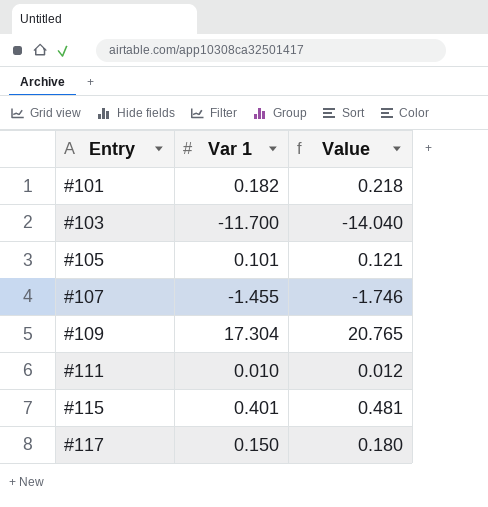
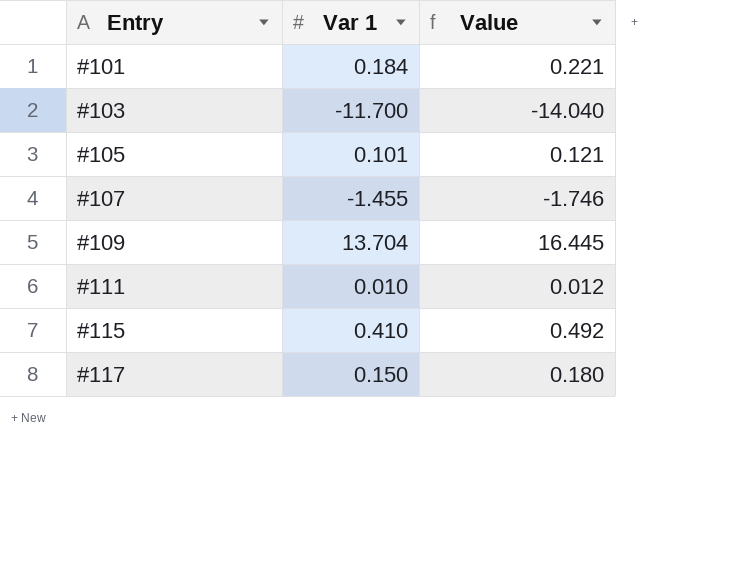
#101 | Var 1: 0.182 -> 0.184
#101 | Value: 0.218 -> 0.221
#109 | Var 1: 17.304 -> 13.704
#109 | Value: 20.765 -> 16.445
#115 | Var 1: 0.401 -> 0.410
#115 | Value: 0.481 -> 0.492

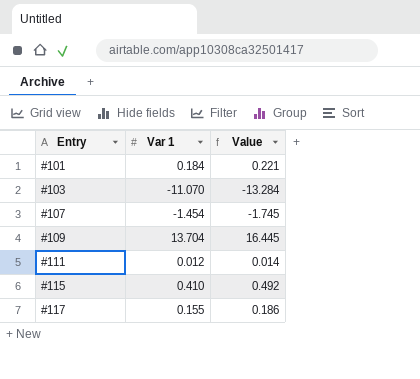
row #105: 0.101 | 0.121 -> none
#103 | Var 1: -11.700 -> -11.070
#103 | Value: -14.040 -> -13.284
#107 | Var 1: -1.455 -> -1.454
#107 | Value: -1.746 -> -1.745
#111 | Var 1: 0.010 -> 0.012
#111 | Value: 0.012 -> 0.014
#117 | Var 1: 0.150 -> 0.155
#117 | Value: 0.180 -> 0.186

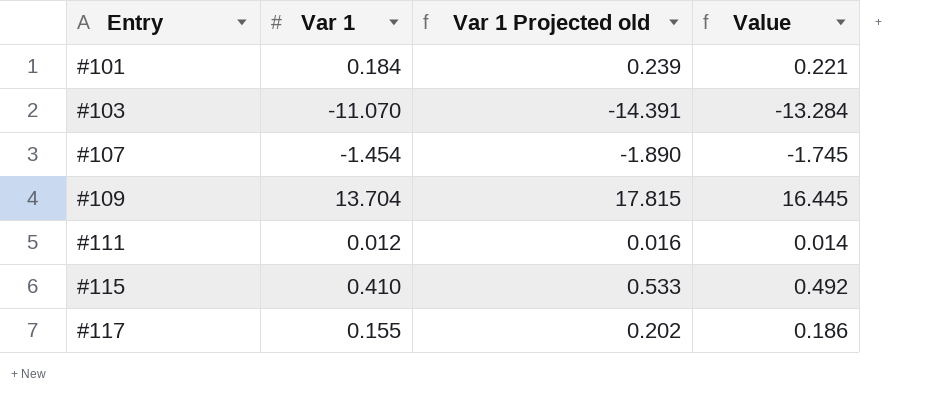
column Var 1 Projected old | formula: none -> [Var 1] * 1.3

